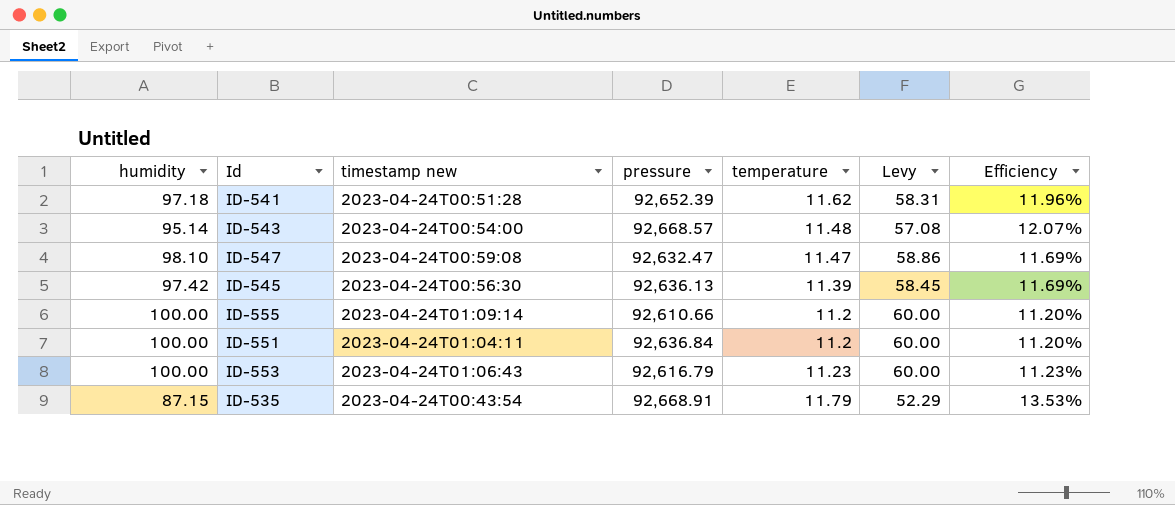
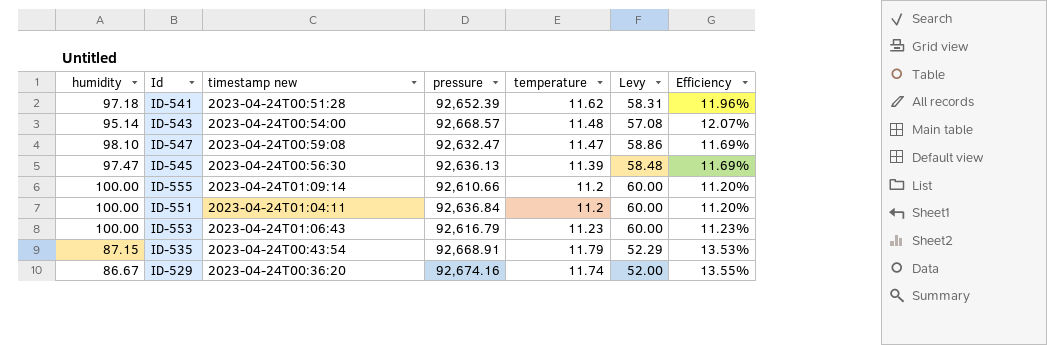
ID-545 | humidity: 97.42 -> 97.47
ID-545 | Levy: 58.45 -> 58.48
row ID-529: none -> 86.67 | 2023-04-24T00:36:20 | 92,674.16 | 11.74 | 52.00 | 13.55%

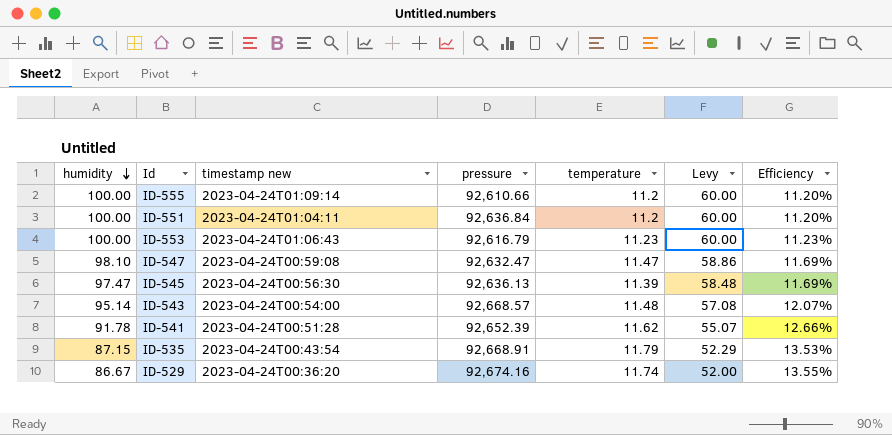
row order: none -> humidity descending
ID-541 | humidity: 97.18 -> 91.78
ID-541 | Levy: 58.31 -> 55.07
ID-541 | Efficiency: 11.96% -> 12.66%

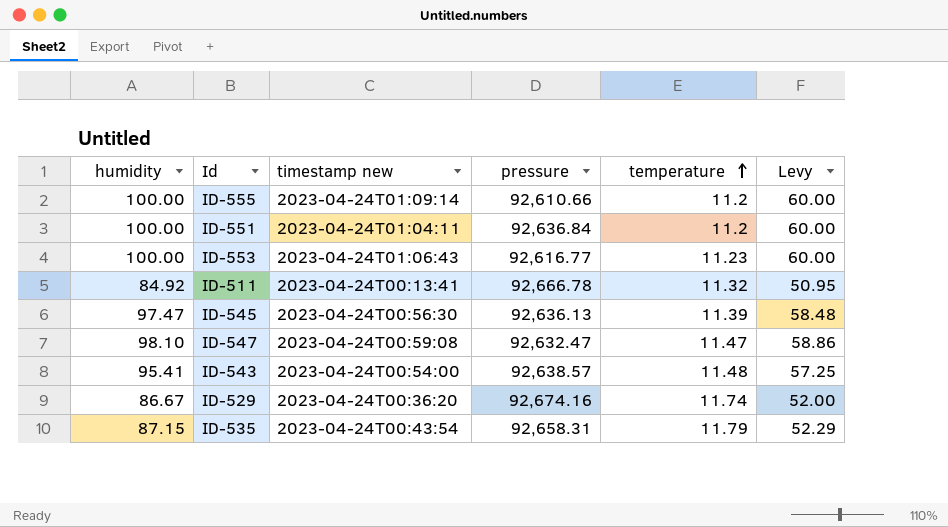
row order: humidity descending -> temperature ascending
column Efficiency | formula: [temperature] / [humidity] -> none
row ID-541: 91.78 | 2023-04-24T00:51:28 | 92,652.39 | 11.62 | 55.07 | 12.66% -> none
ID-553 | pressure: 92,616.79 -> 92,616.77
row ID-511: none -> 84.92 | 2023-04-24T00:13:41 | 92,666.78 | 11.32 | 50.95
ID-543 | humidity: 95.14 -> 95.41
ID-543 | pressure: 92,668.57 -> 92,638.57
ID-543 | Levy: 57.08 -> 57.25
ID-535 | pressure: 92,668.91 -> 92,658.31

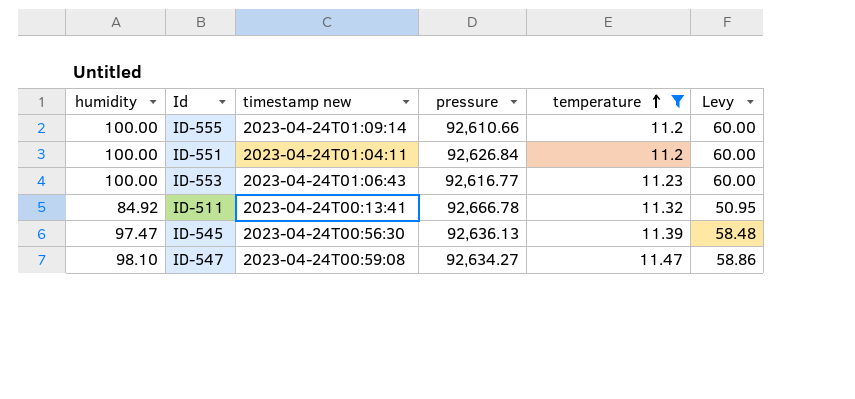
filter: none -> temperature <= 11.47
ID-551 | pressure: 92,636.84 -> 92,626.84
ID-547 | pressure: 92,632.47 -> 92,634.27

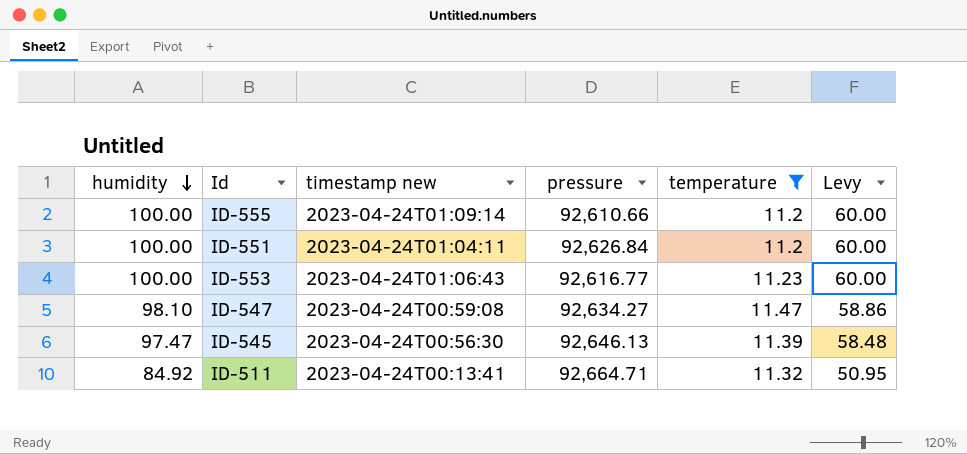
row order: temperature ascending -> humidity descending
ID-545 | pressure: 92,636.13 -> 92,646.13
ID-511 | pressure: 92,666.78 -> 92,664.71

